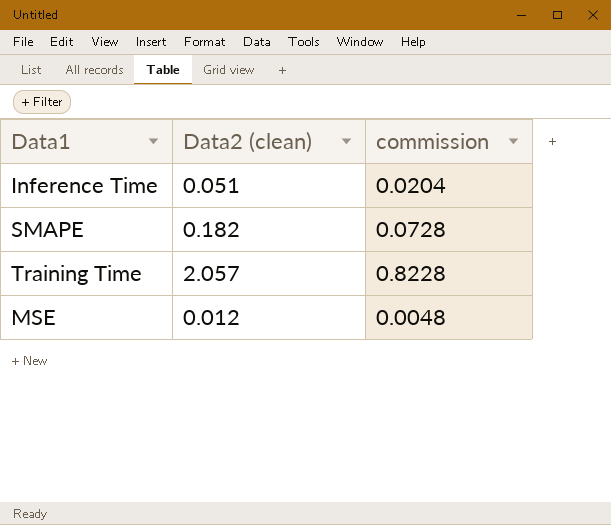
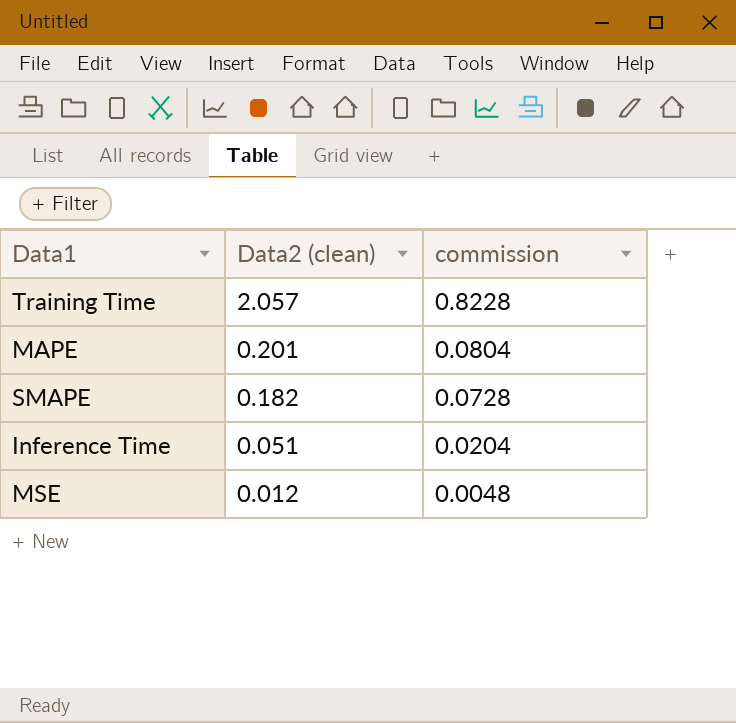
row order: none -> Data2 (clean) descending
row MAPE: none -> 0.201 | 0.0804

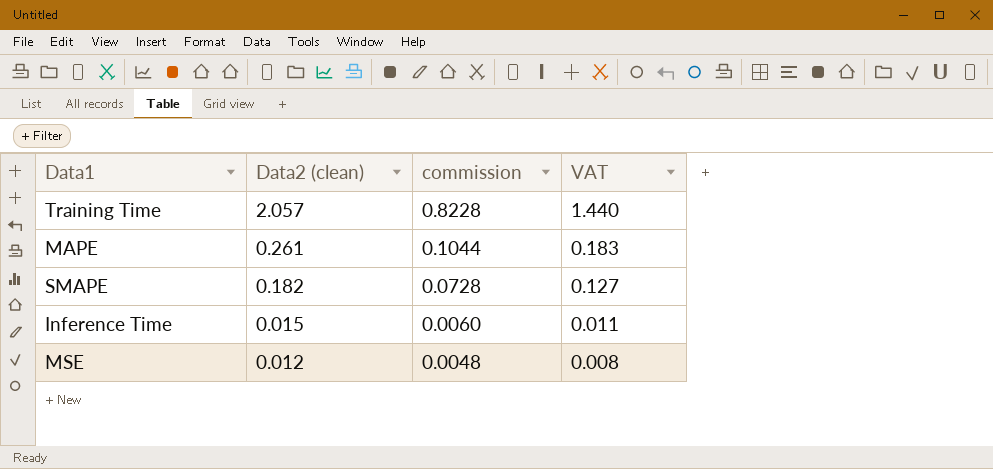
column VAT | formula: none -> [Data2 (clean)] * 0.7
MAPE | Data2 (clean): 0.201 -> 0.261
MAPE | commission: 0.0804 -> 0.1044
Inference Time | Data2 (clean): 0.051 -> 0.015
Inference Time | commission: 0.0204 -> 0.0060

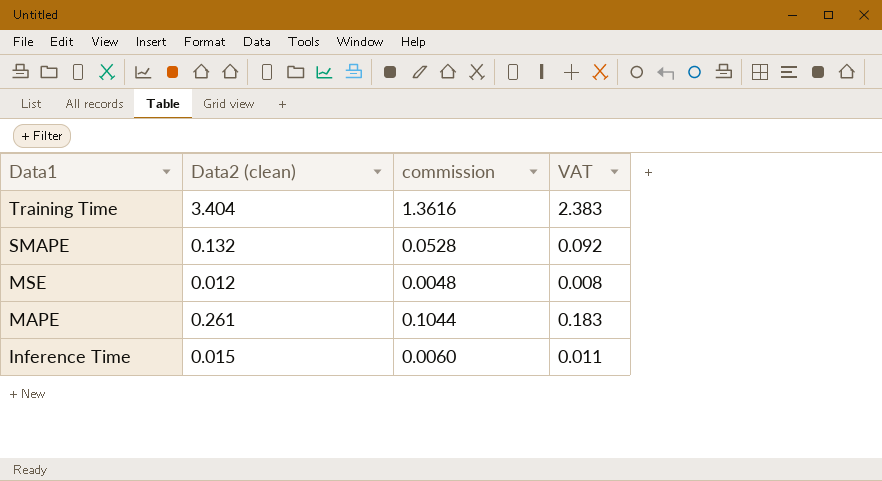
row order: Data2 (clean) descending -> Data1 descending
Training Time | Data2 (clean): 2.057 -> 3.404
Training Time | commission: 0.8228 -> 1.3616
Training Time | VAT: 1.440 -> 2.383
SMAPE | Data2 (clean): 0.182 -> 0.132
SMAPE | commission: 0.0728 -> 0.0528
SMAPE | VAT: 0.127 -> 0.092

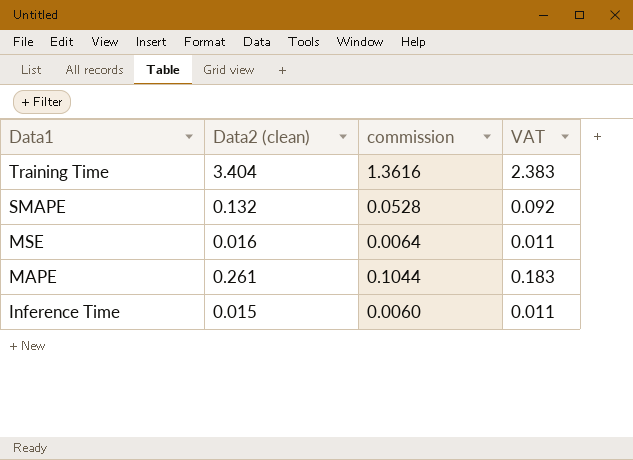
MSE | Data2 (clean): 0.012 -> 0.016
MSE | commission: 0.0048 -> 0.0064
MSE | VAT: 0.008 -> 0.011

